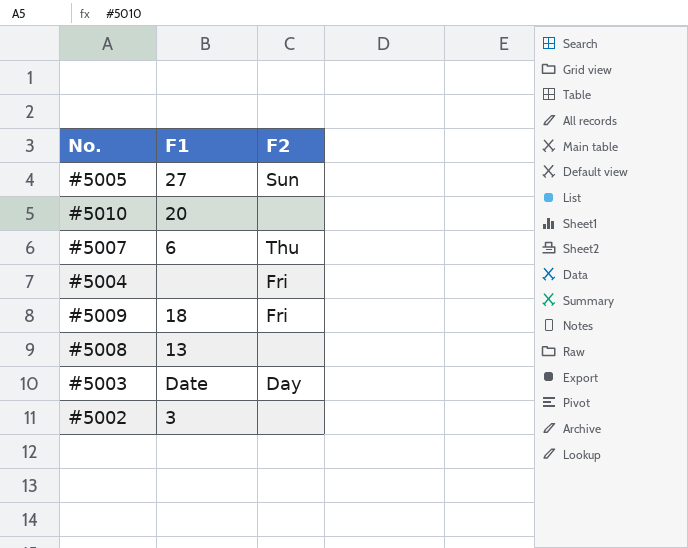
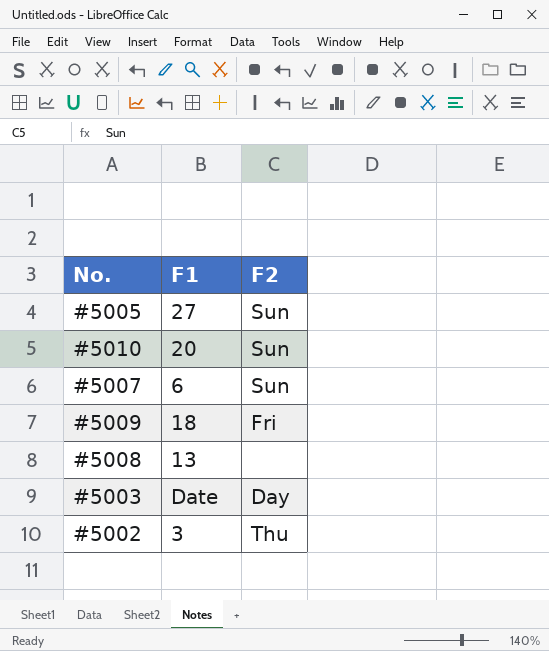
row #5004: none | Fri -> none
#5010 | F2: none -> Sun
#5007 | F2: Thu -> Sun
#5002 | F2: none -> Thu

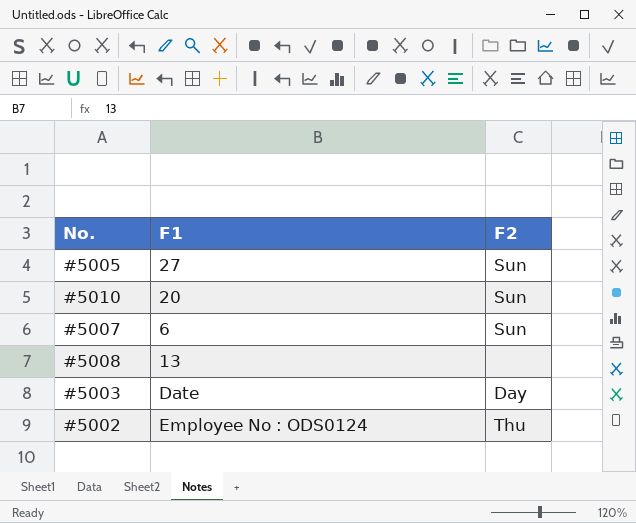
row #5009: 18 | Fri -> none
#5002 | F1: 3 -> Employee No : ODS0124

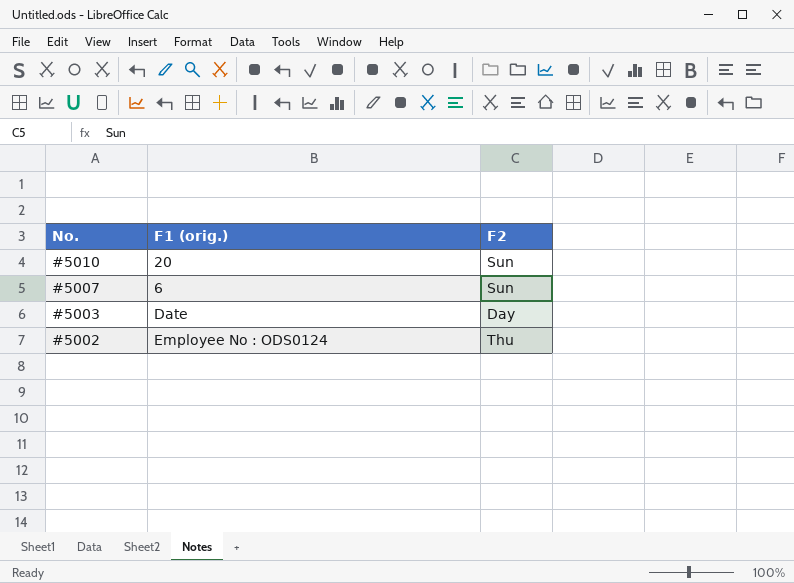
column name: F1 -> F1 (orig.)
row #5005: 27 | Sun -> none
row #5008: 13 | none -> none

